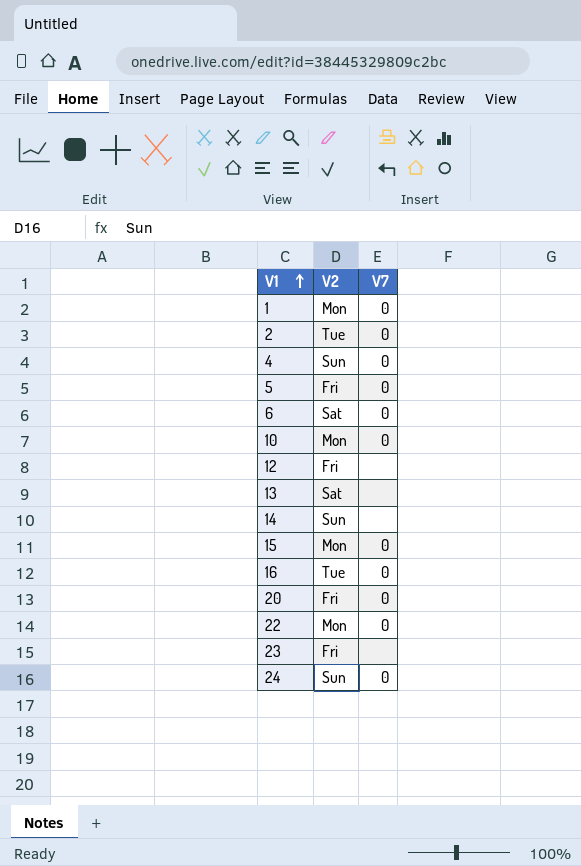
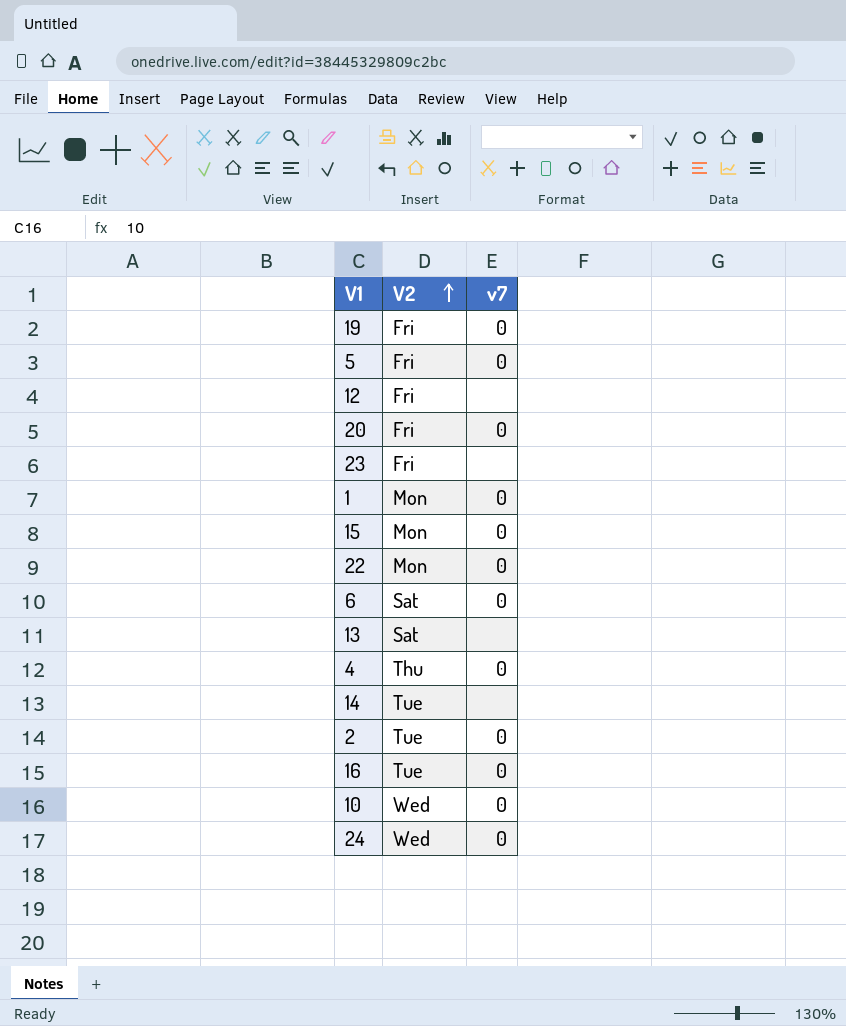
row order: V1 ascending -> V2 ascending
column name: V7 -> v7
row 19: none -> Fri | 0
4 | V2: Sun -> Thu
14 | V2: Sun -> Tue
10 | V2: Mon -> Wed
24 | V2: Sun -> Wed

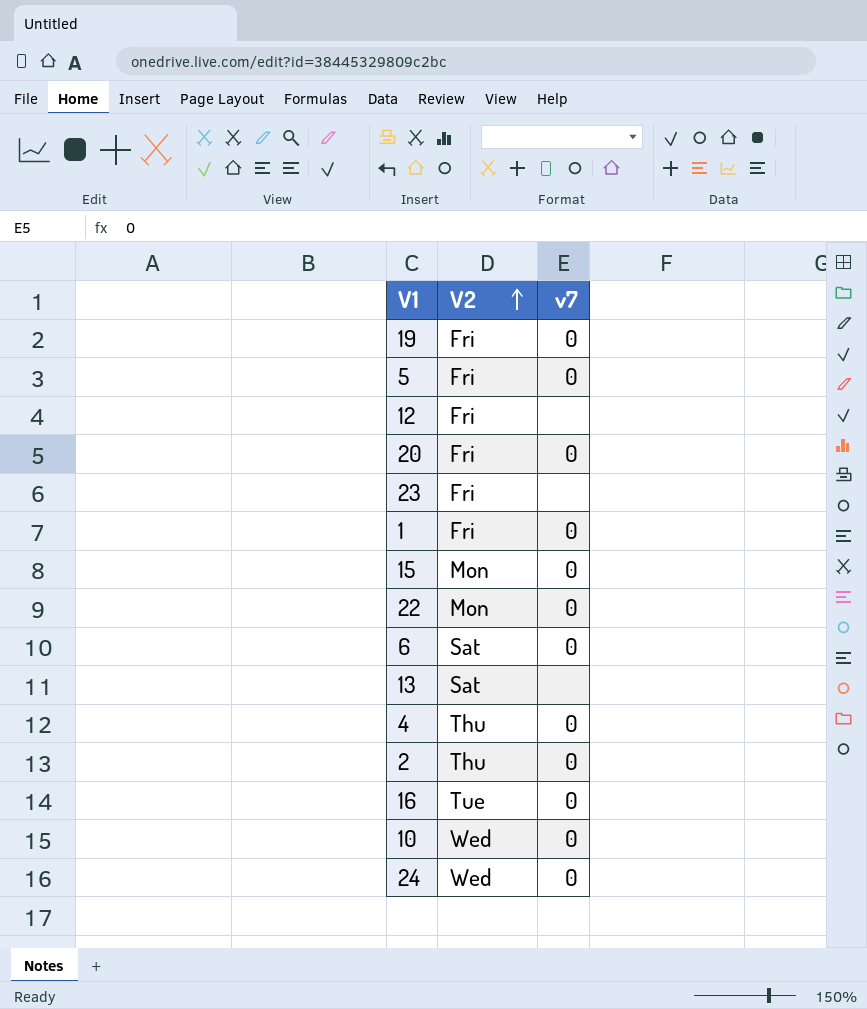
row 14: Tue | none -> none
1 | V2: Mon -> Fri
2 | V2: Tue -> Thu

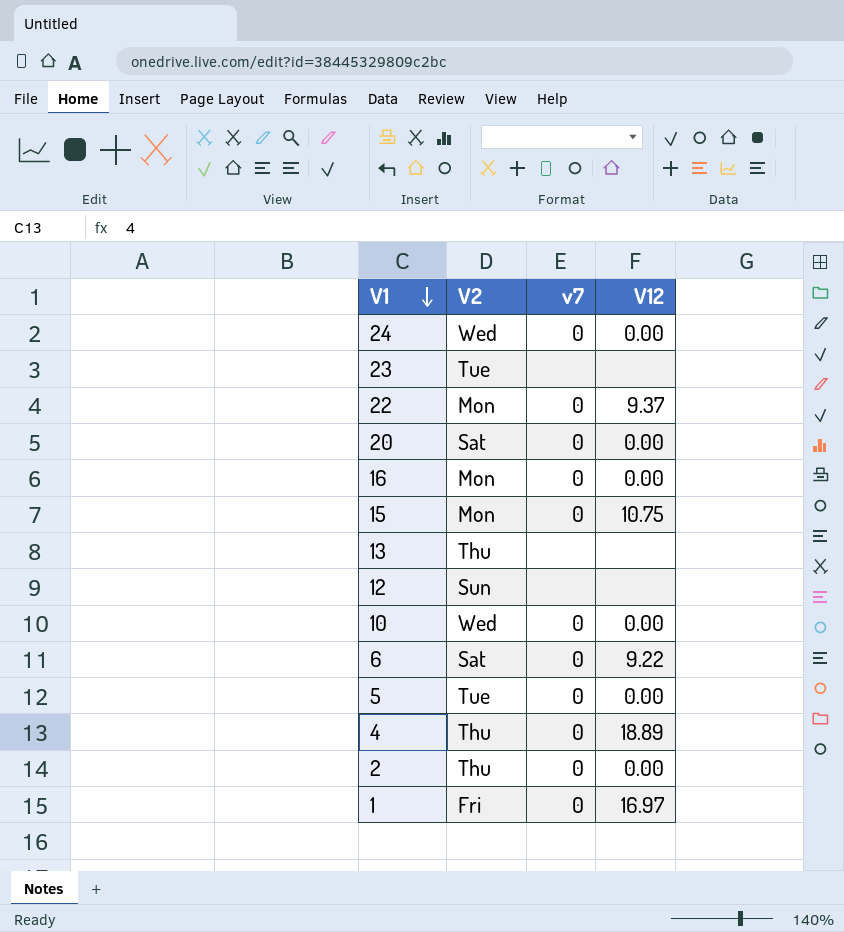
row order: V2 ascending -> V1 descending
column V12 | position: none -> 4
row 19: Fri | 0 -> none
23 | V2: Fri -> Tue
20 | V2: Fri -> Sat
16 | V2: Tue -> Mon
13 | V2: Sat -> Thu
12 | V2: Fri -> Sun
5 | V2: Fri -> Tue

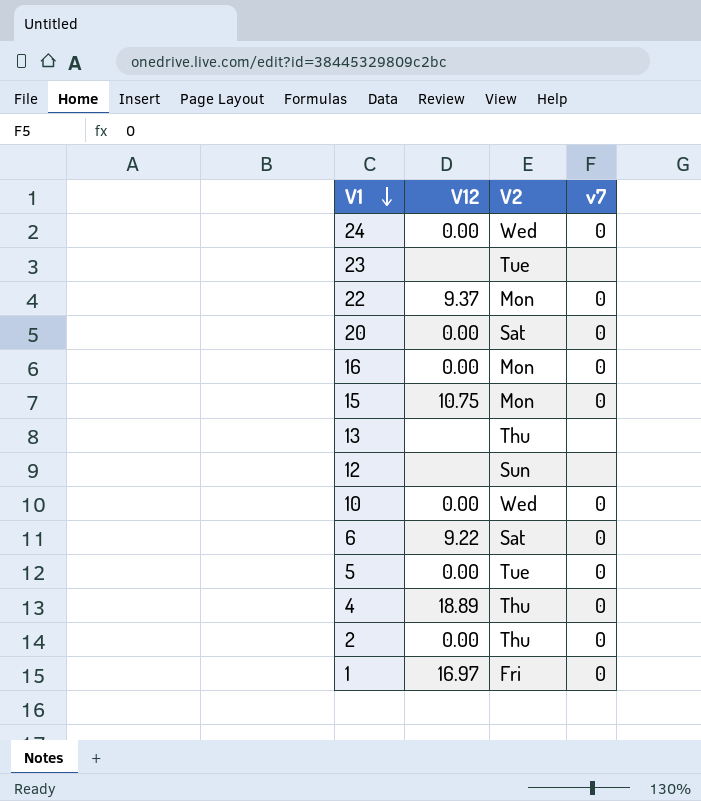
column V12 | position: 4 -> 2

